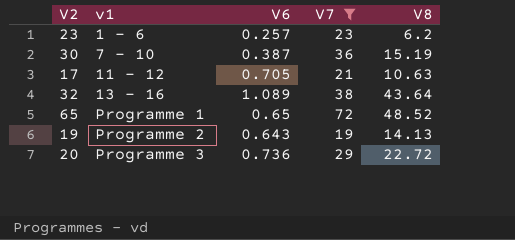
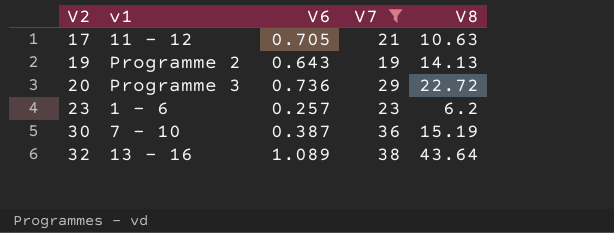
row order: v1 ascending -> V2 ascending
row 65: Programme 1 | 0.65 | 72 | 48.52 -> none

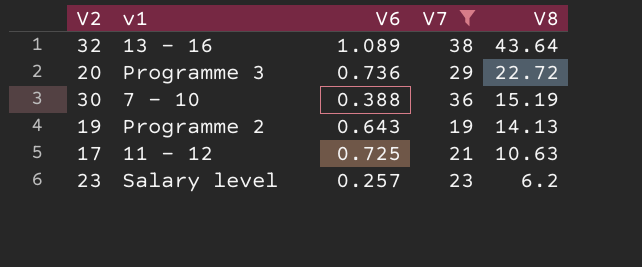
row order: V2 ascending -> V8 descending
30 | V6: 0.387 -> 0.388
17 | V6: 0.705 -> 0.725
23 | v1: 1 – 6 -> Salary level

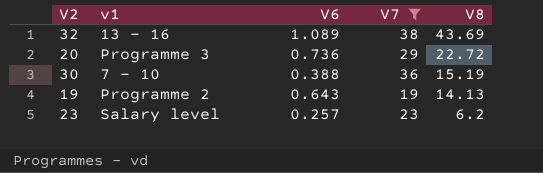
row 17: 11 – 12 | 0.725 | 21 | 10.63 -> none
32 | V8: 43.64 -> 43.69

